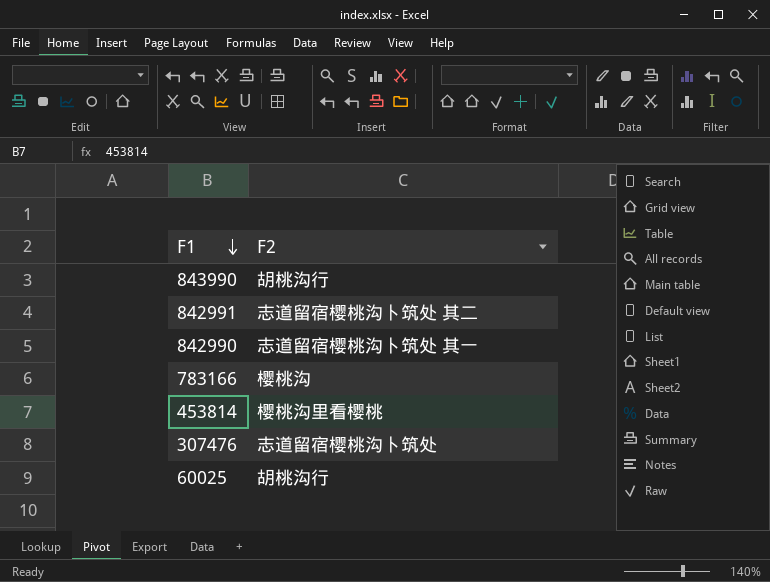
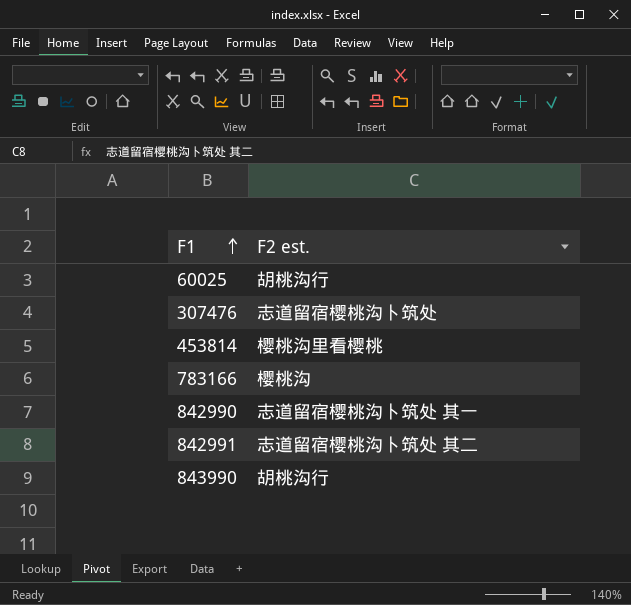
row order: F1 descending -> F1 ascending
column name: F2 -> F2 est.

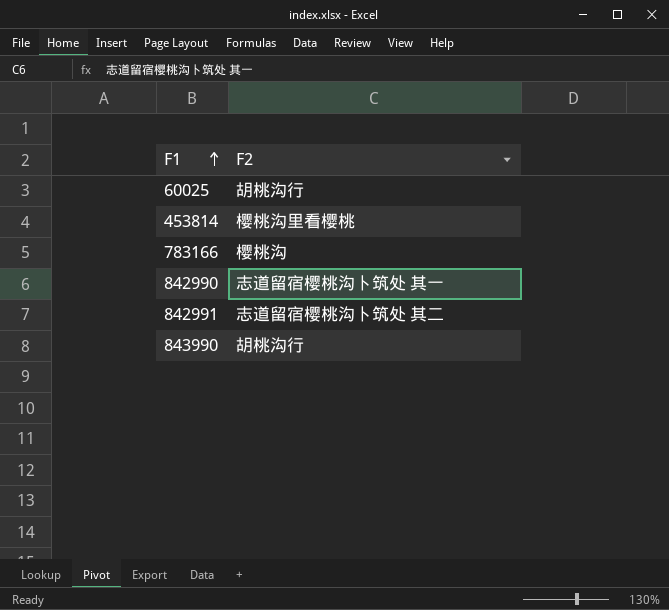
column name: F2 est. -> F2
row 307476: 志道留宿樱桃沟卜筑处 -> none

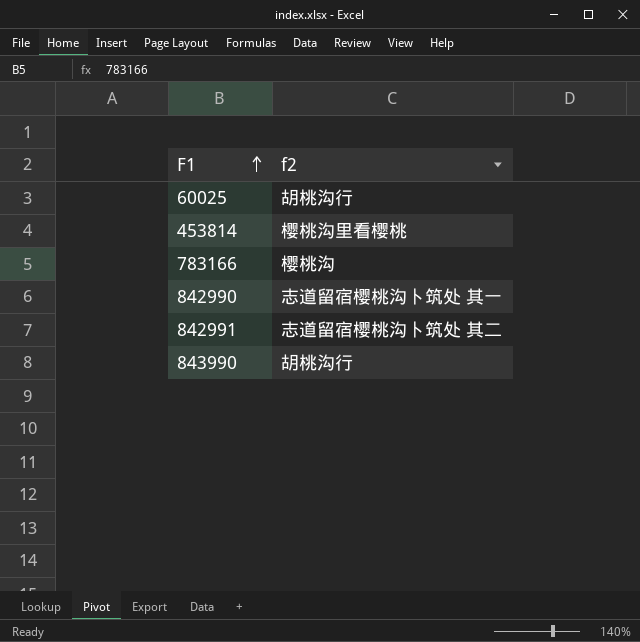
column name: F2 -> f2

